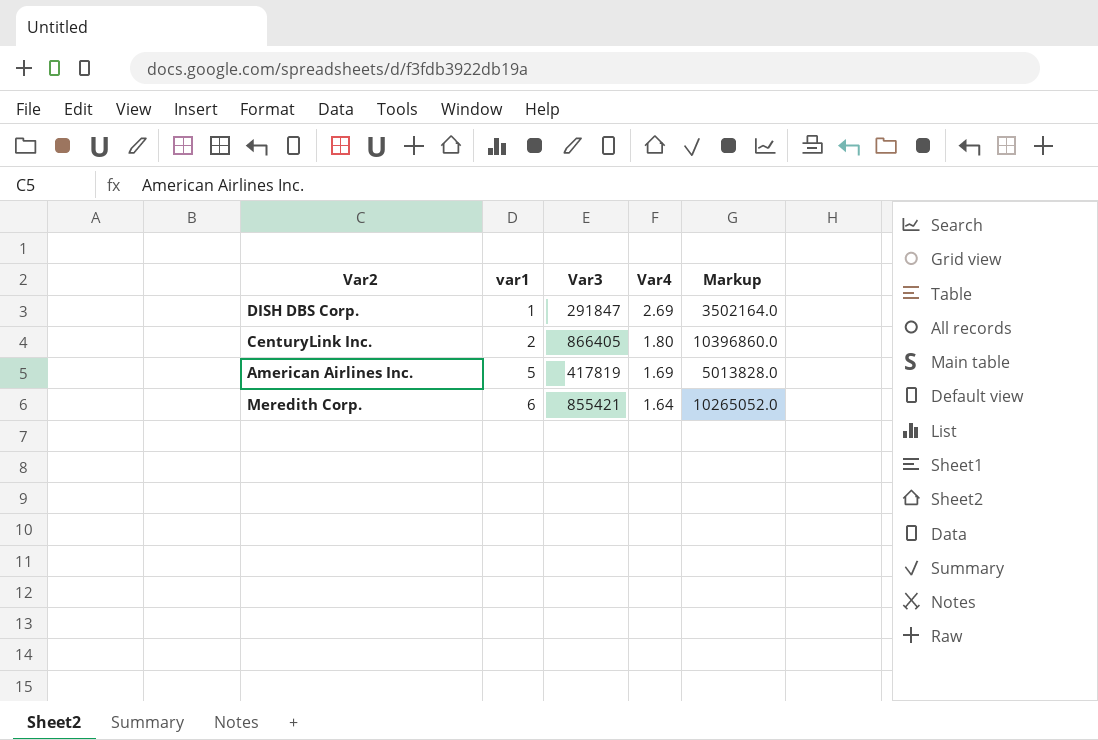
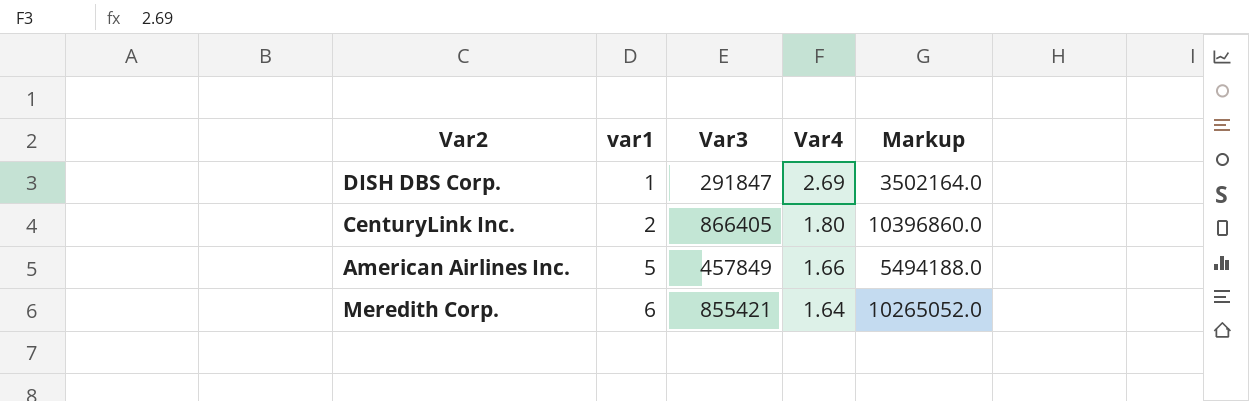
American Airlines Inc. | Var3: 417819 -> 457849
American Airlines Inc. | Var4: 1.69 -> 1.66
American Airlines Inc. | Markup: 5013828.0 -> 5494188.0

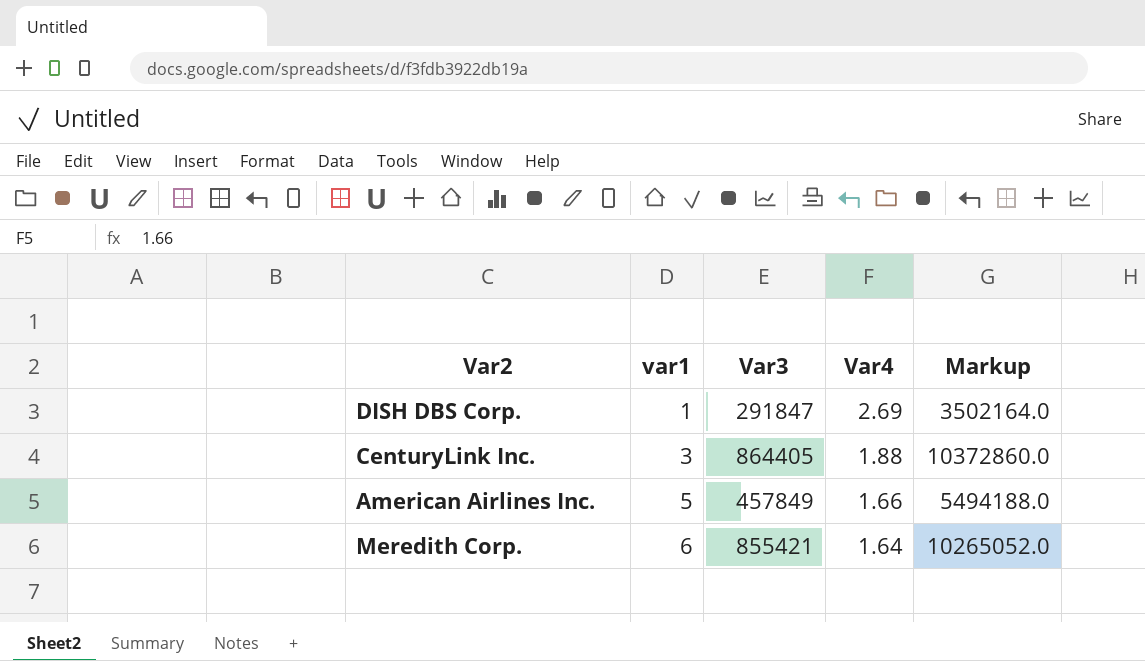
CenturyLink Inc. | var1: 2 -> 3
CenturyLink Inc. | Var3: 866405 -> 864405
CenturyLink Inc. | Var4: 1.80 -> 1.88
CenturyLink Inc. | Markup: 10396860.0 -> 10372860.0

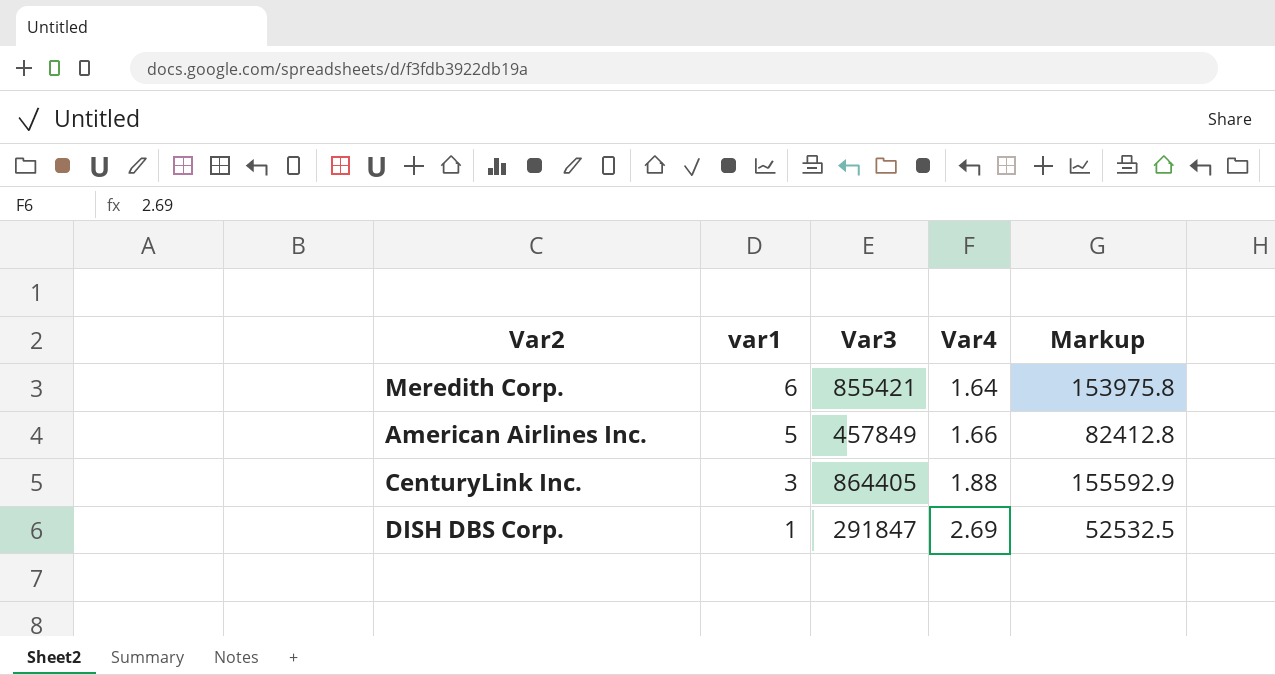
row order: var1 ascending -> var1 descending
column Markup | formula: [Var3] * 12 -> [Var3] * 0.18

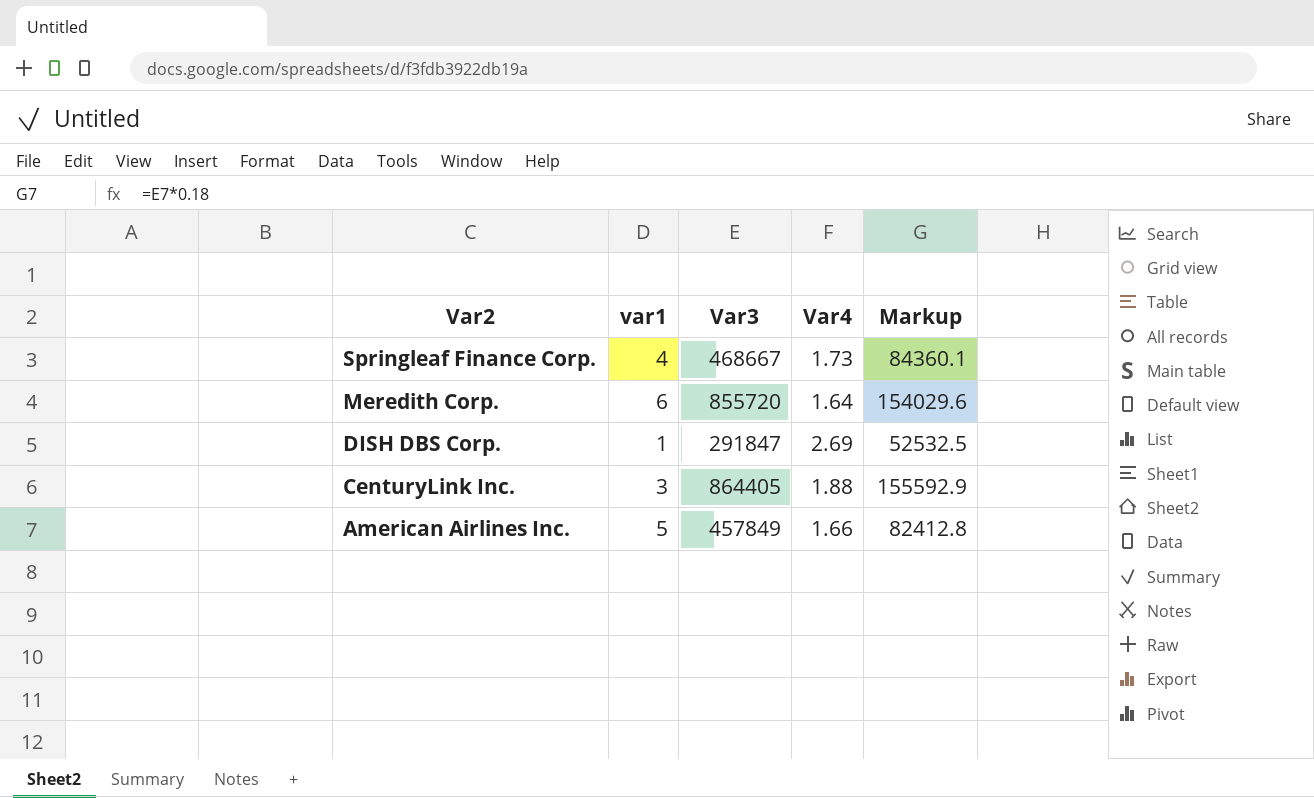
row order: var1 descending -> Var2 descending
row Springleaf Finance Corp.: none -> 4 | 468667 | 1.73 | 84360.1
Meredith Corp. | Var3: 855421 -> 855720
Meredith Corp. | Markup: 153975.8 -> 154029.6

